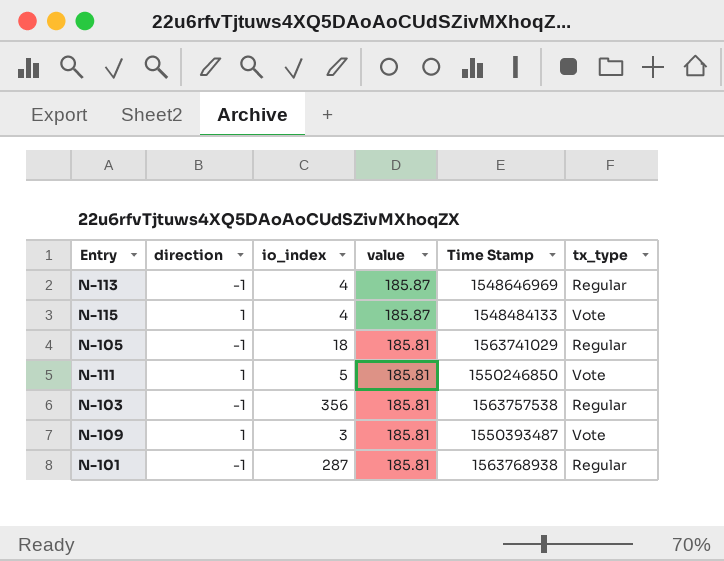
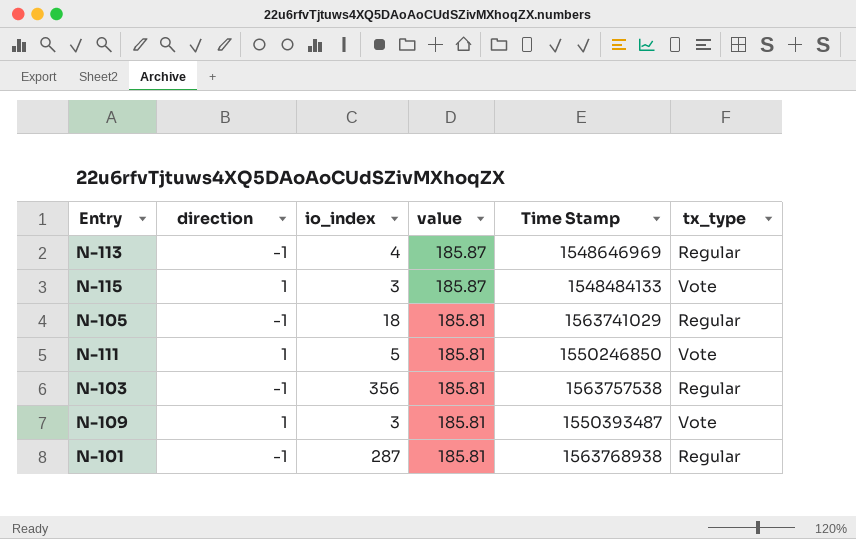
N-115 | io_index: 4 -> 3

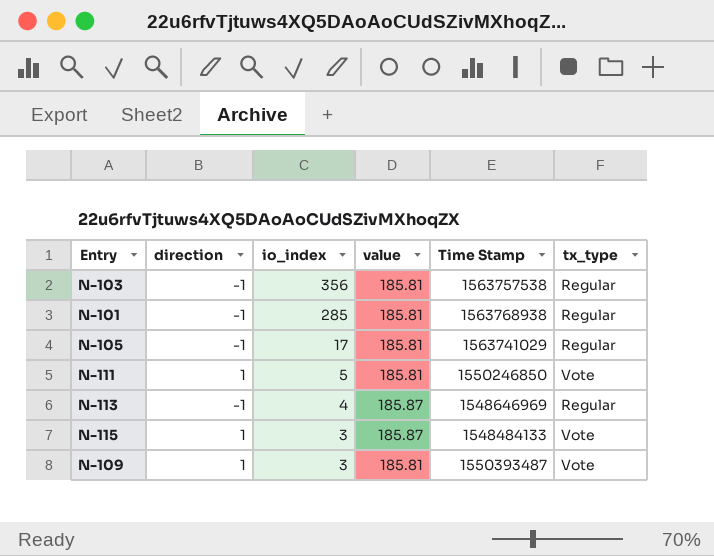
row order: value descending -> io_index descending
N-101 | io_index: 287 -> 285
N-105 | io_index: 18 -> 17

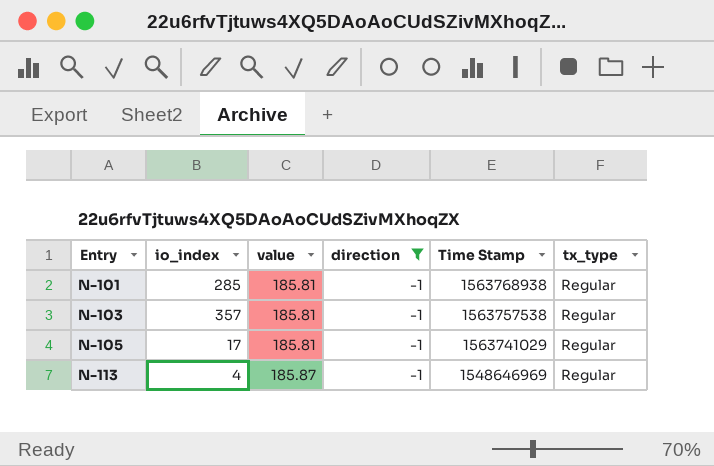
filter: none -> direction = -1
row order: io_index descending -> Entry ascending
column direction | position: 2 -> 4
N-103 | io_index: 356 -> 357

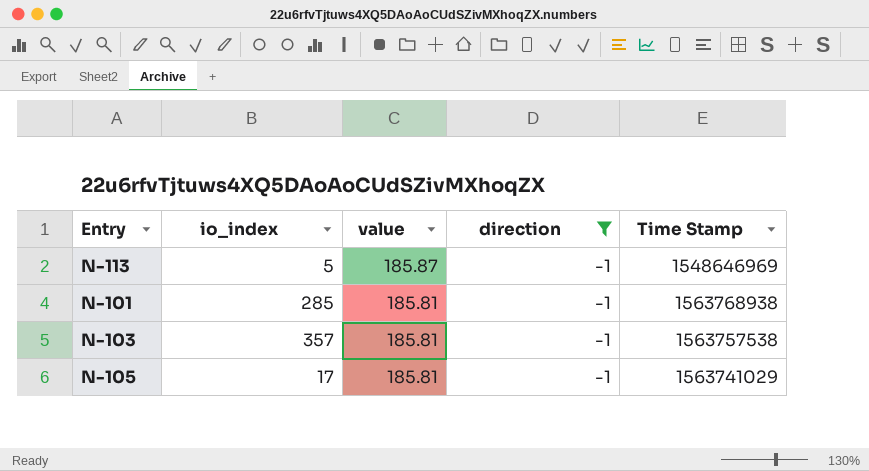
row order: Entry ascending -> value descending
column tx_type | position: 6 -> none
N-113 | io_index: 4 -> 5

